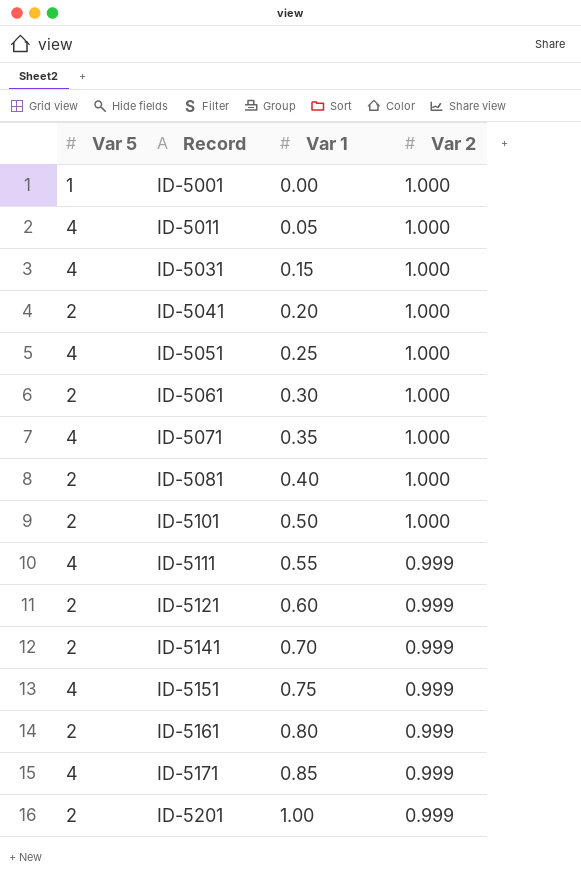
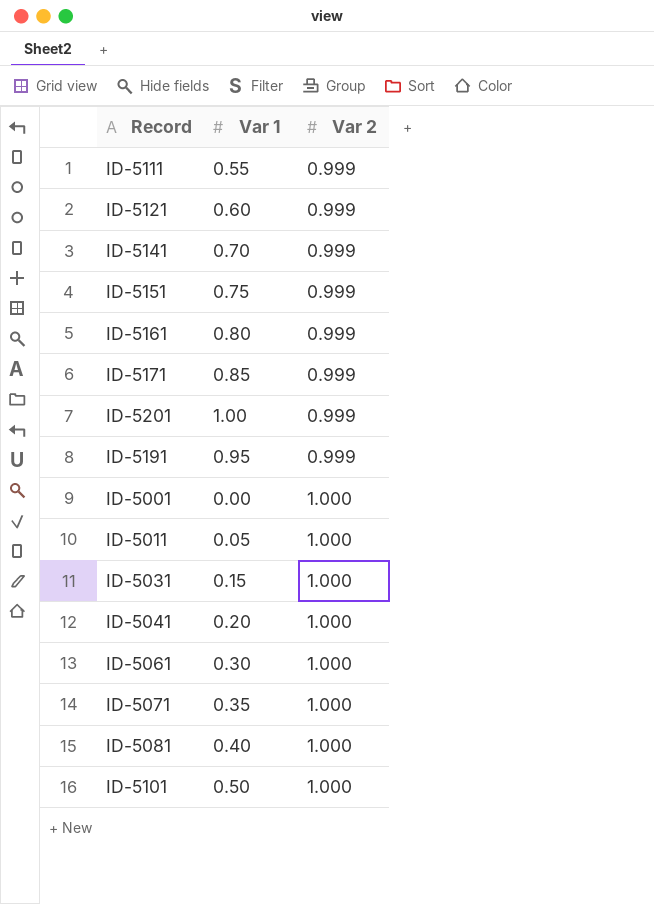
row order: Record ascending -> Var 2 ascending
column Var 5 | position: 1 -> none
row ID-5051: 4 | 0.25 | 1.000 -> none
row ID-5191: none -> 0.95 | 0.999

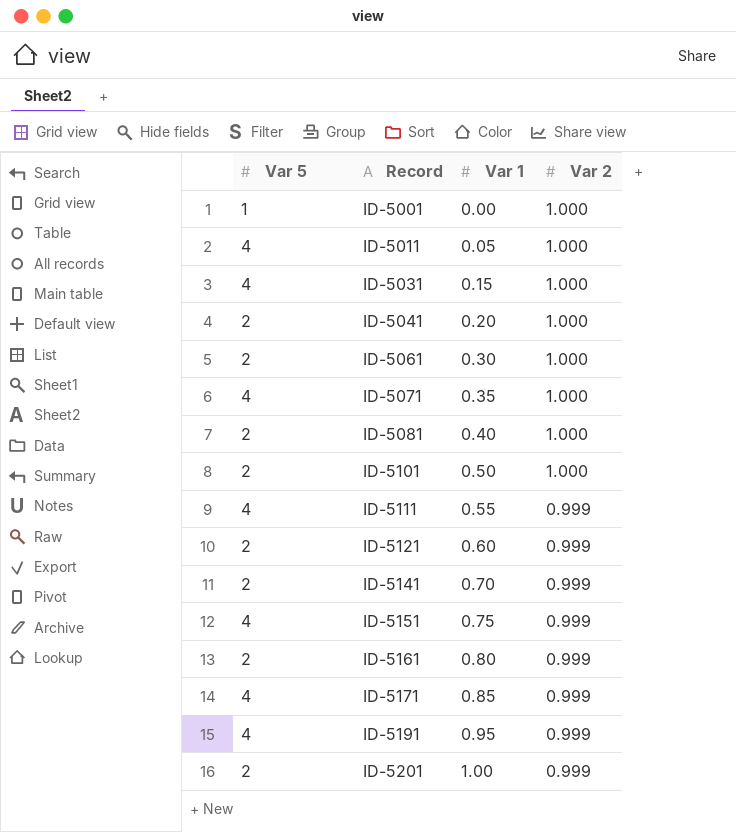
row order: Var 2 ascending -> Record ascending
column Var 5 | position: none -> 1

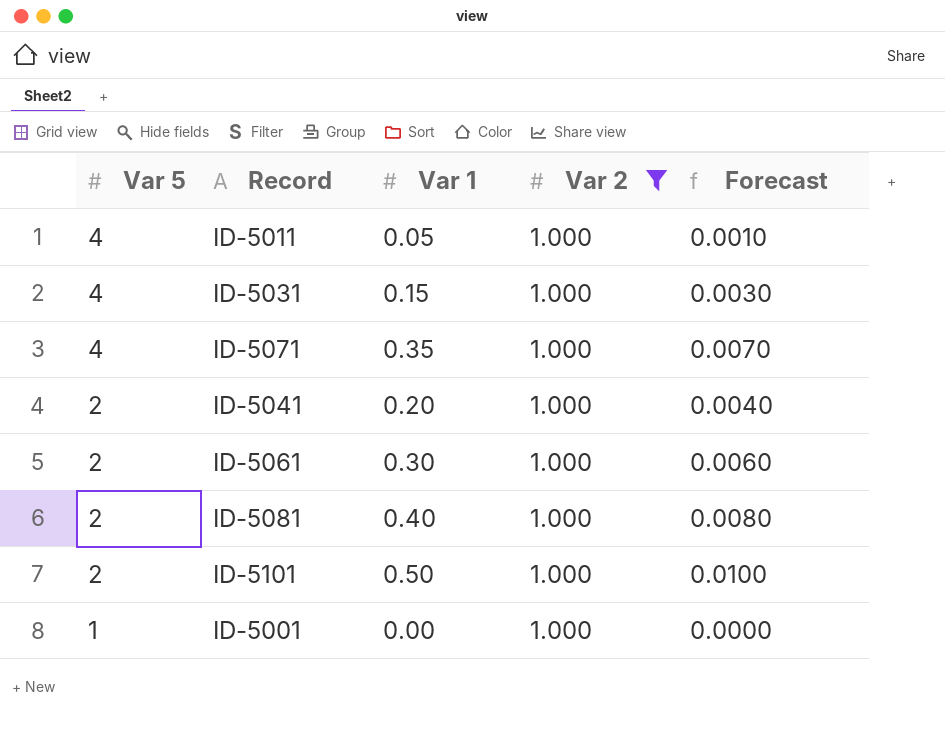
filter: none -> Var 2 = 1.000
row order: Record ascending -> Var 5 descending
column Forecast | formula: none -> [Var 1] * 0.02

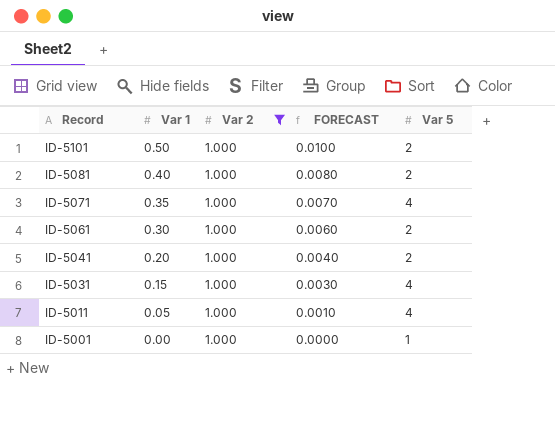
row order: Var 5 descending -> Record descending
column name: Forecast -> FORECAST
column Var 5 | position: 1 -> 5

